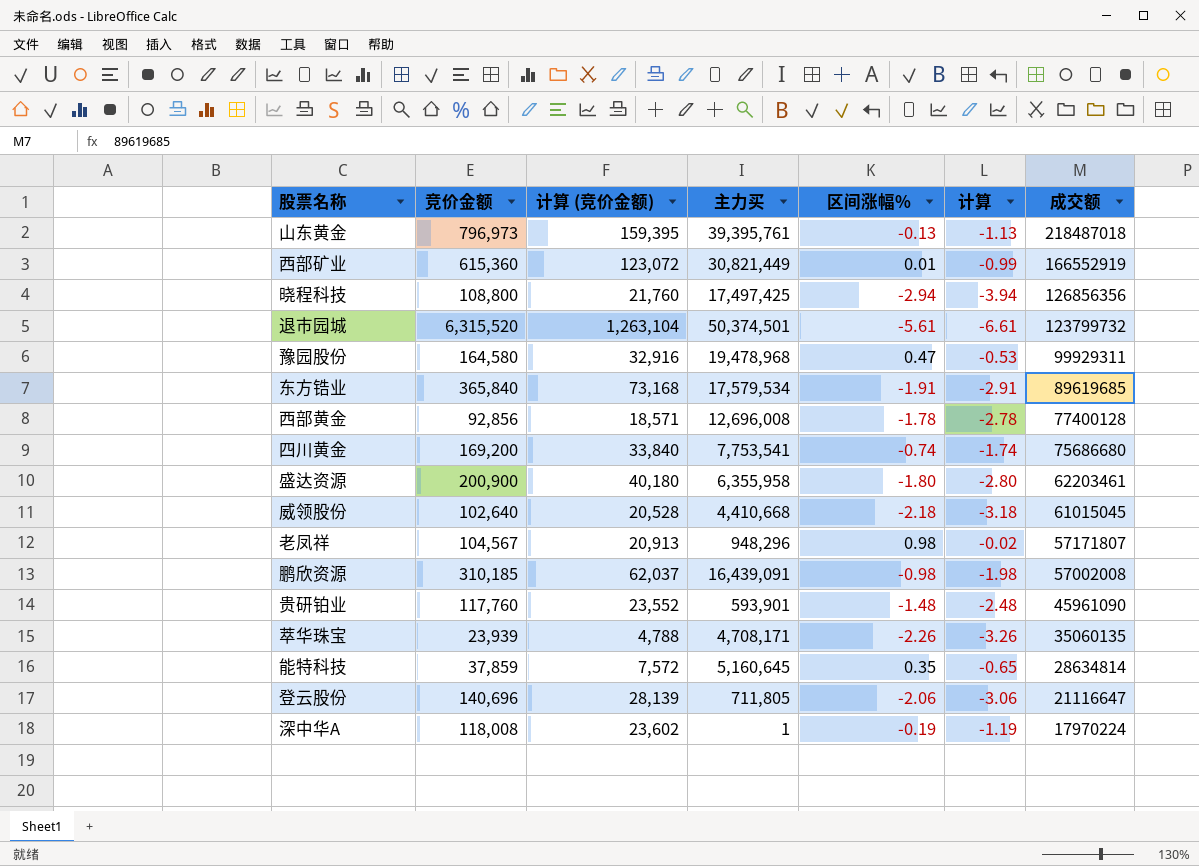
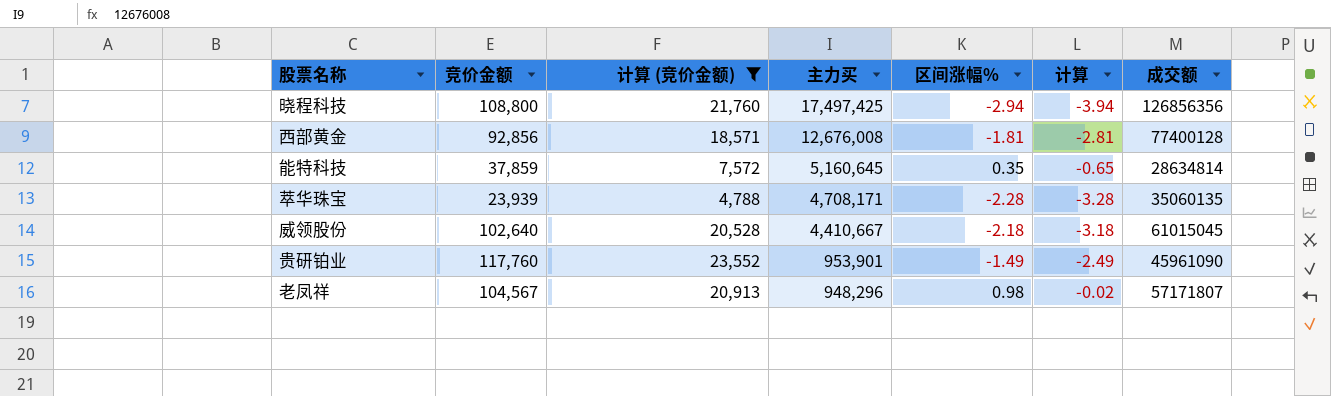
filter: none -> 计算 (竞价金额) <= 23,552
row order: 成交额 descending -> 主力买 descending
西部黄金 | 主力买: 12,696,008 -> 12,676,008
西部黄金 | 区间涨幅%: -1.78 -> -1.81
西部黄金 | 计算: -2.78 -> -2.81
萃华珠宝 | 区间涨幅%: -2.26 -> -2.28
萃华珠宝 | 计算: -3.26 -> -3.28
威领股份 | 主力买: 4,410,668 -> 4,410,667
贵研铂业 | 主力买: 593,901 -> 953,901
贵研铂业 | 区间涨幅%: -1.48 -> -1.49
贵研铂业 | 计算: -2.48 -> -2.49

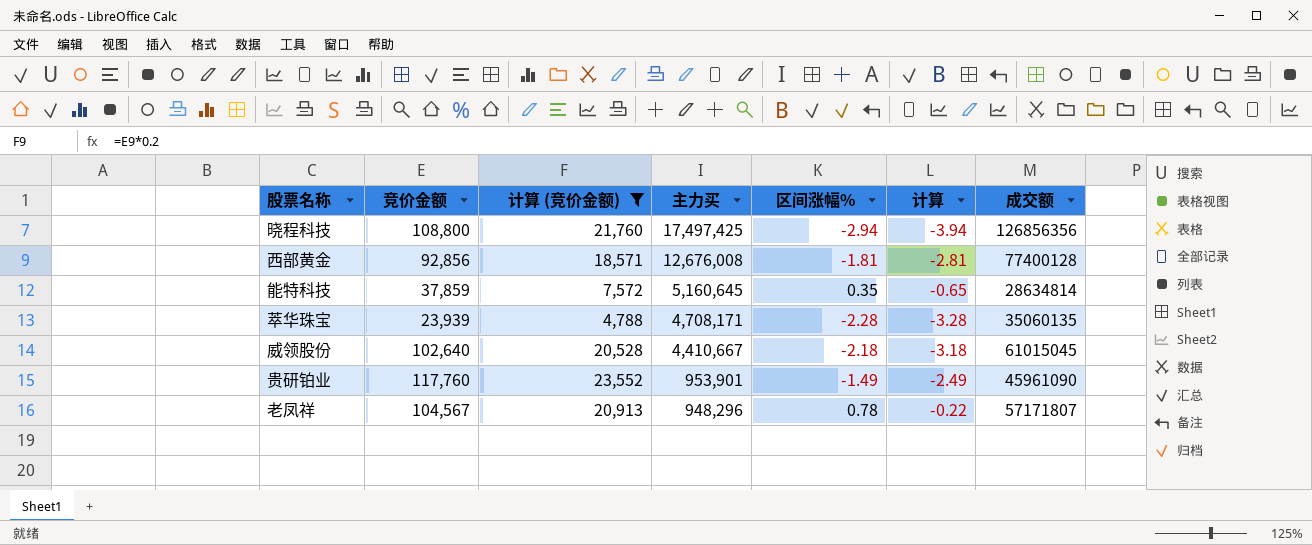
老凤祥 | 区间涨幅%: 0.98 -> 0.78
老凤祥 | 计算: -0.02 -> -0.22

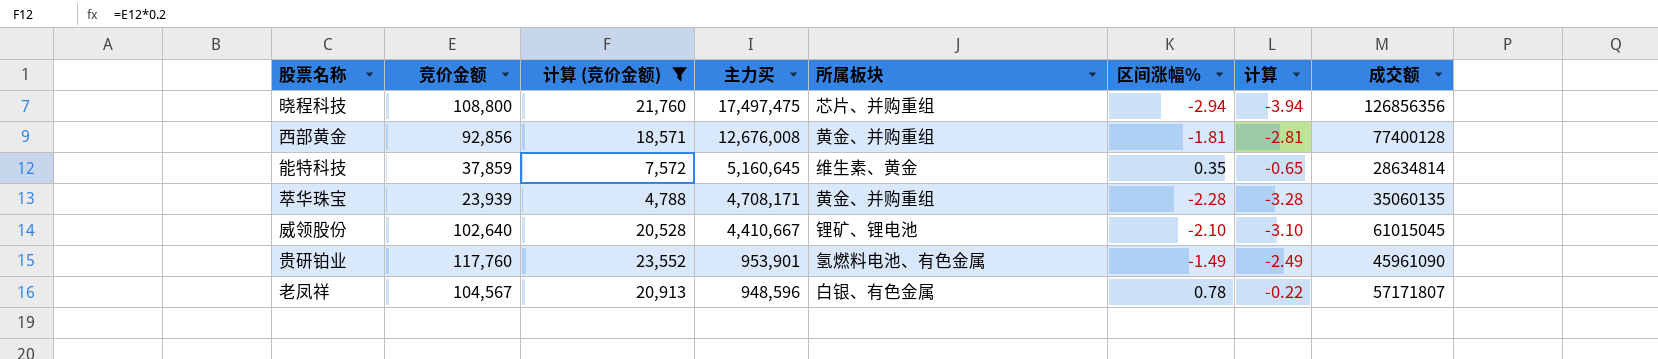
column 所属板块 | position: none -> 5
晓程科技 | 主力买: 17,497,425 -> 17,497,475
威领股份 | 区间涨幅%: -2.18 -> -2.10
威领股份 | 计算: -3.18 -> -3.10
老凤祥 | 主力买: 948,296 -> 948,596

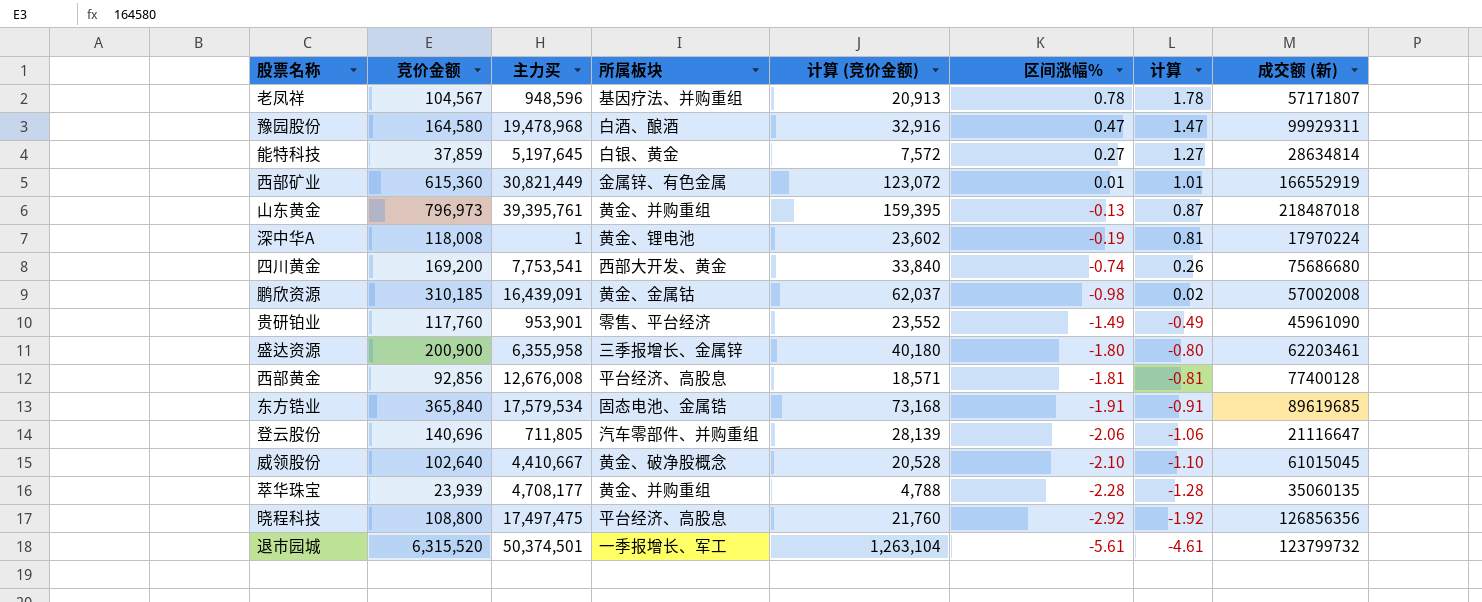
filter: 计算 (竞价金额) <= 23,552 -> none
row order: 主力买 descending -> 区间涨幅% descending
column 计算 (竞价金额) | position: 3 -> 5
column 计算 | formula: [区间涨幅%] - 1 -> [区间涨幅%] + 1
column name: 成交额 -> 成交额 (新)
老凤祥 | 所属板块: 白银、有色金属 -> 基因疗法、并购重组
能特科技 | 主力买: 5,160,645 -> 5,197,645
能特科技 | 所属板块: 维生素、黄金 -> 白银、黄金
能特科技 | 区间涨幅%: 0.35 -> 0.27
贵研铂业 | 所属板块: 氢燃料电池、有色金属 -> 零售、平台经济
西部黄金 | 所属板块: 黄金、并购重组 -> 平台经济、高股息
威领股份 | 所属板块: 锂矿、锂电池 -> 黄金、破净股概念
萃华珠宝 | 主力买: 4,708,171 -> 4,708,177
晓程科技 | 所属板块: 芯片、并购重组 -> 平台经济、高股息
晓程科技 | 区间涨幅%: -2.94 -> -2.92

